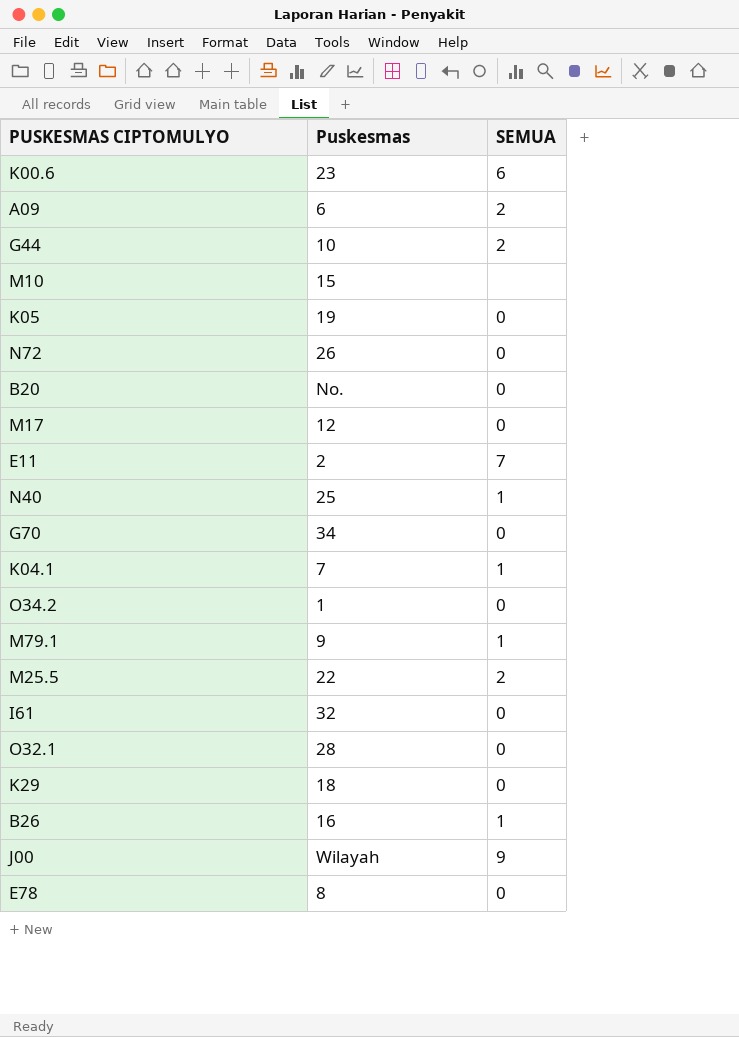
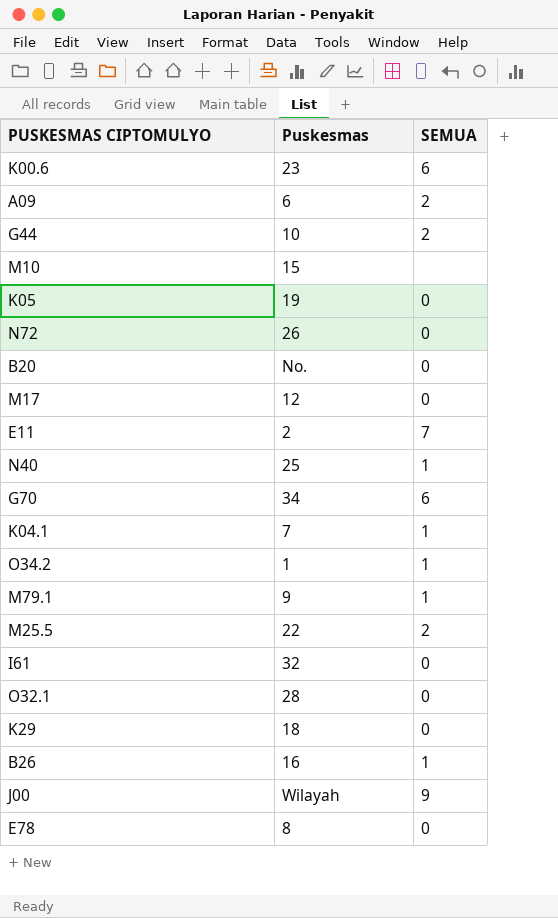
G70 | SEMUA: 0 -> 6
O34.2 | SEMUA: 0 -> 1

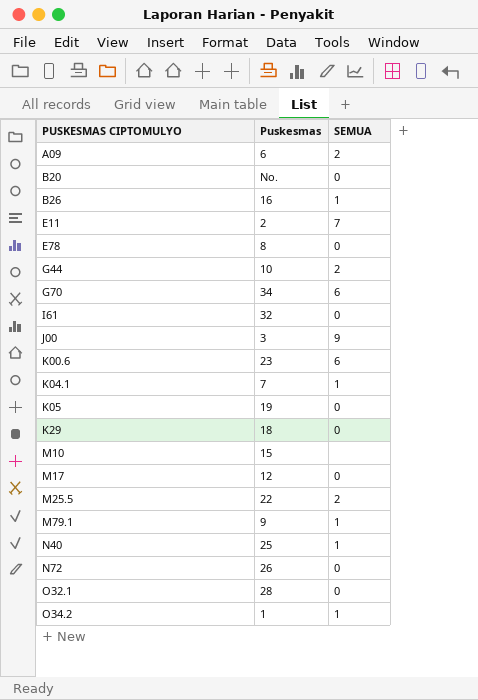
row order: none -> PUSKESMAS CIPTOMULYO ascending
J00 | Puskesmas: Wilayah -> 3

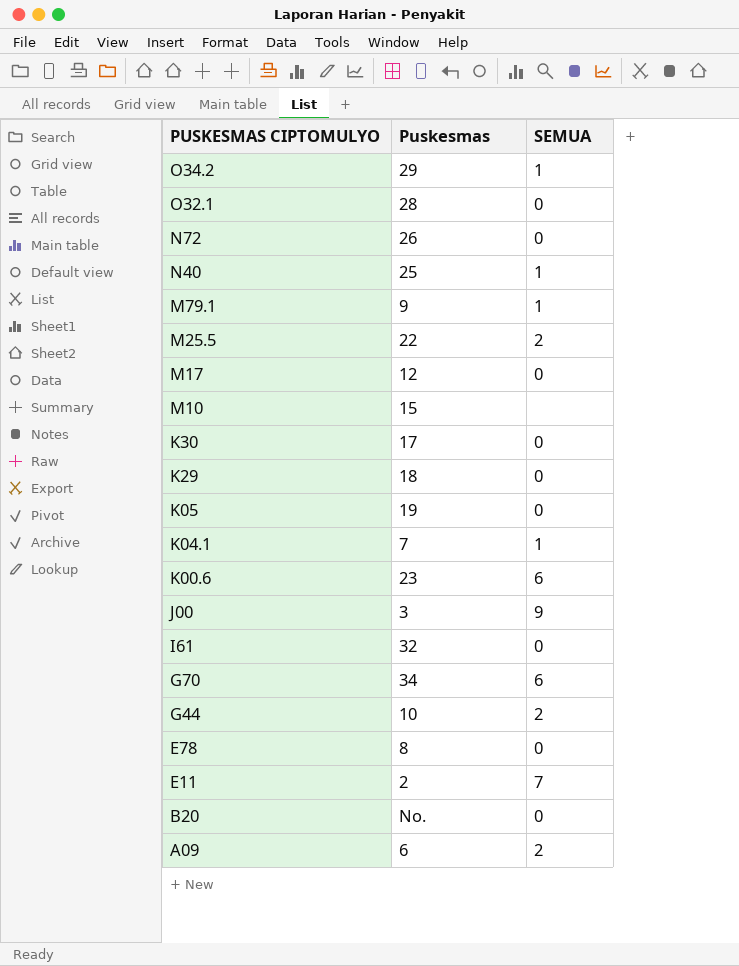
row order: PUSKESMAS CIPTOMULYO ascending -> PUSKESMAS CIPTOMULYO descending
row B26: 16 | 1 -> none
O34.2 | Puskesmas: 1 -> 29
row K30: none -> 17 | 0

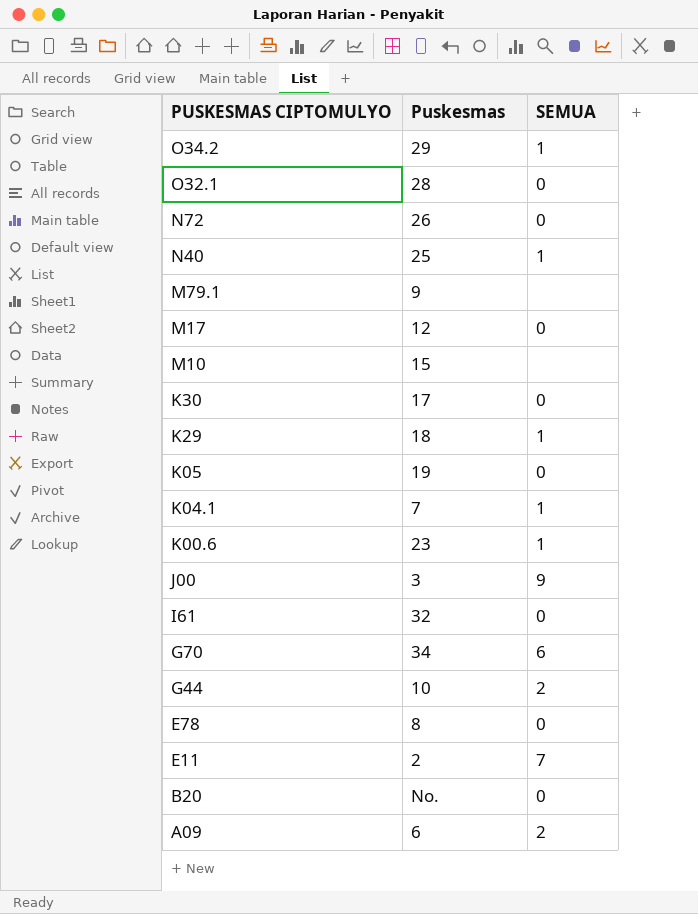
row M25.5: 22 | 2 -> none
M79.1 | SEMUA: 1 -> none
K29 | SEMUA: 0 -> 1
K00.6 | SEMUA: 6 -> 1

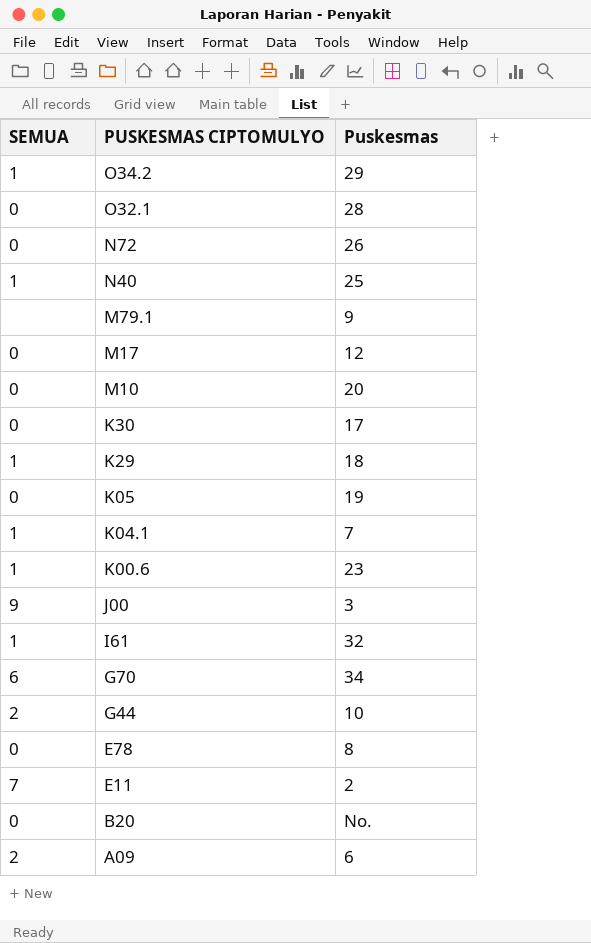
column SEMUA | position: 3 -> 1
M10 | SEMUA: none -> 0
M10 | Puskesmas: 15 -> 20
I61 | SEMUA: 0 -> 1

